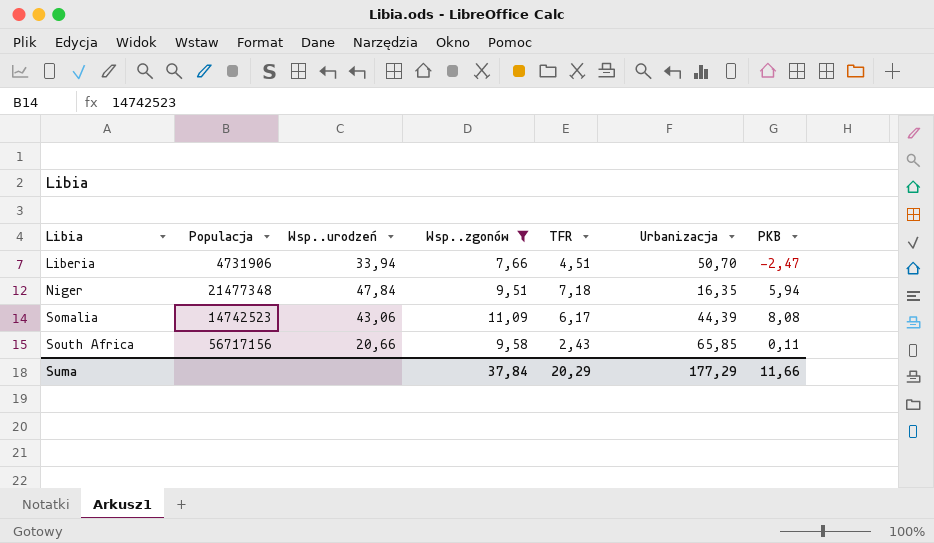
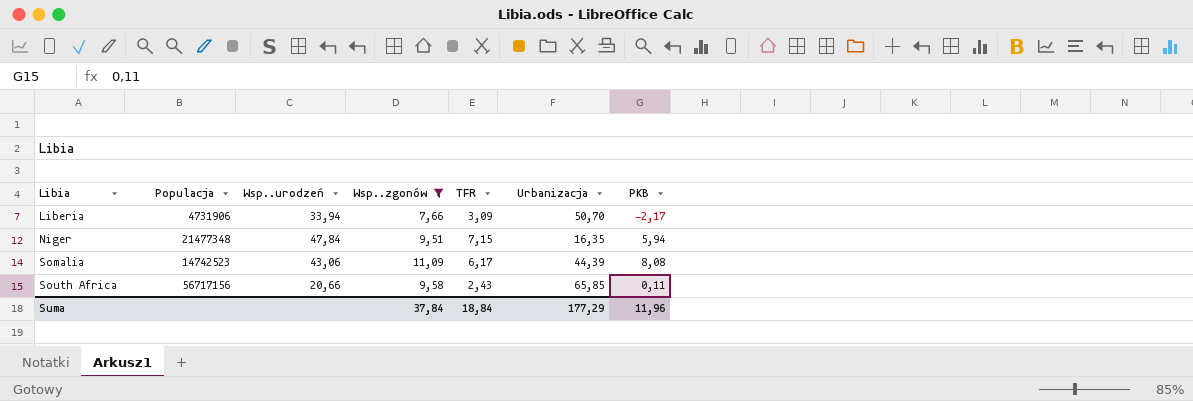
Liberia | TFR: 4,51 -> 3,09
Liberia | PKB: -2,47 -> -2,17
Niger | TFR: 7,18 -> 7,15
Suma | TFR: 20,29 -> 18,84
Suma | PKB: 11,66 -> 11,96

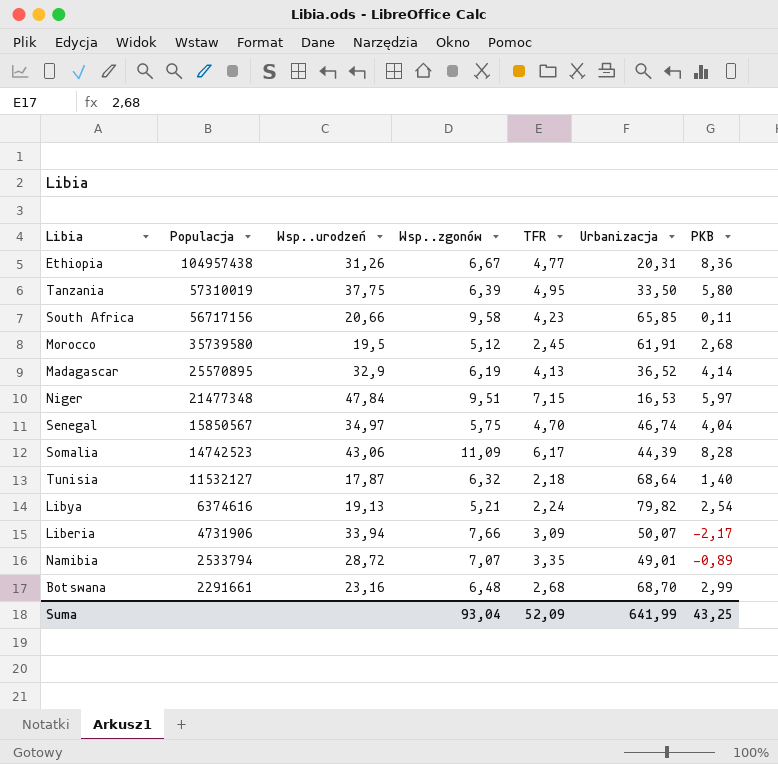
filter: Wsp..zgonów >= 7,66 -> none
row order: Libia ascending -> Populacja descending
South Africa | TFR: 2,43 -> 4,23
Niger | Urbanizacja: 16,35 -> 16,53
Niger | PKB: 5,94 -> 5,97
Somalia | PKB: 8,08 -> 8,28
Liberia | Urbanizacja: 50,70 -> 50,07
Suma | Wsp..zgonów: 37,84 -> 93,04
Suma | TFR: 18,84 -> 52,09
Suma | Urbanizacja: 177,29 -> 641,99
Suma | PKB: 11,96 -> 43,25

